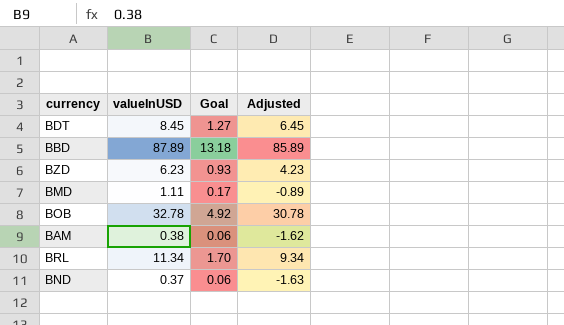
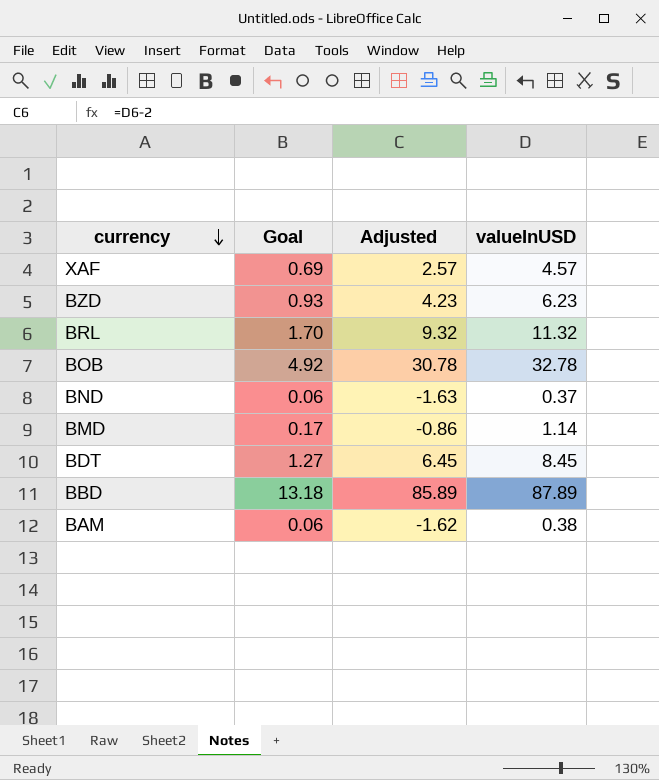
row order: none -> currency descending
column valueInUSD | position: 2 -> 4
row XAF: none -> 0.69 | 2.57 | 4.57
BRL | Adjusted: 9.34 -> 9.32
BRL | valueInUSD: 11.34 -> 11.32
BMD | Adjusted: -0.89 -> -0.86
BMD | valueInUSD: 1.11 -> 1.14

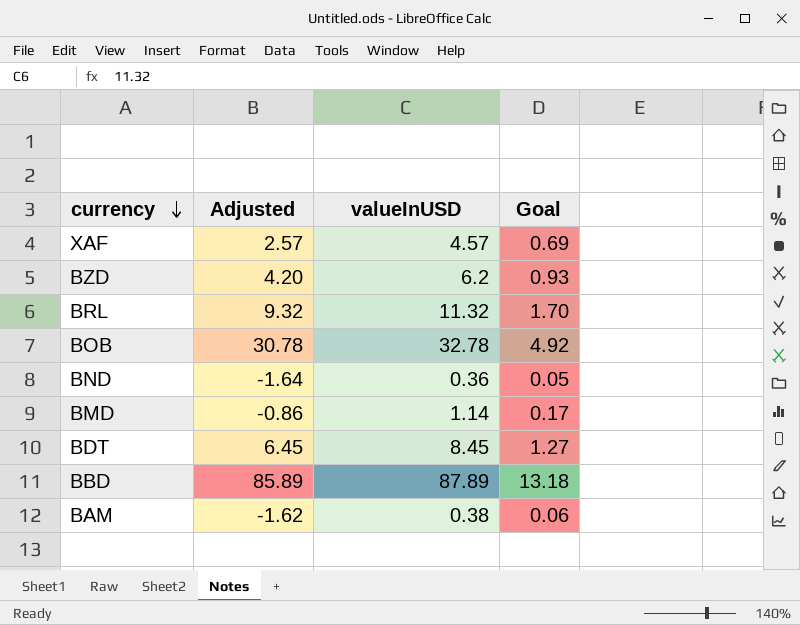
column Goal | position: 2 -> 4
BZD | Adjusted: 4.23 -> 4.20
BZD | valueInUSD: 6.23 -> 6.2
BND | Adjusted: -1.63 -> -1.64
BND | valueInUSD: 0.37 -> 0.36
BND | Goal: 0.06 -> 0.05

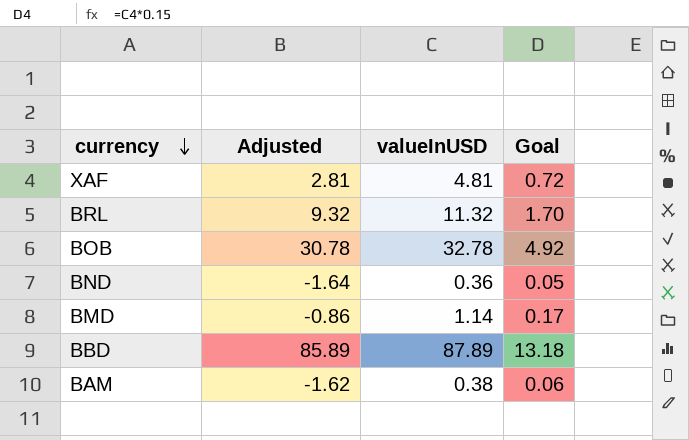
row BZD: 4.20 | 6.2 | 0.93 -> none
row BDT: 6.45 | 8.45 | 1.27 -> none
XAF | Adjusted: 2.57 -> 2.81
XAF | valueInUSD: 4.57 -> 4.81
XAF | Goal: 0.69 -> 0.72

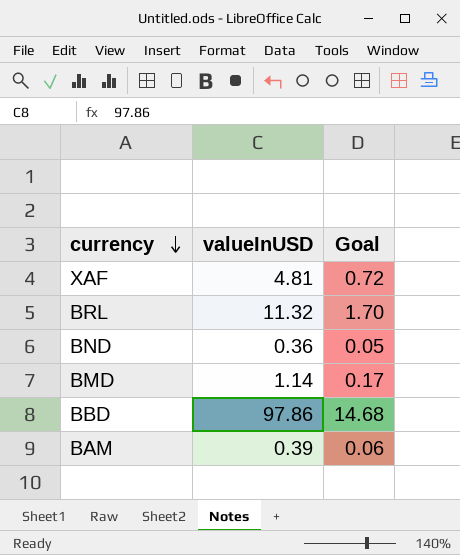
column Adjusted | formula: [valueInUSD] - 2 -> none
row BOB: 30.78 | 32.78 | 4.92 -> none
BBD | valueInUSD: 87.89 -> 97.86
BBD | Goal: 13.18 -> 14.68
BAM | valueInUSD: 0.38 -> 0.39

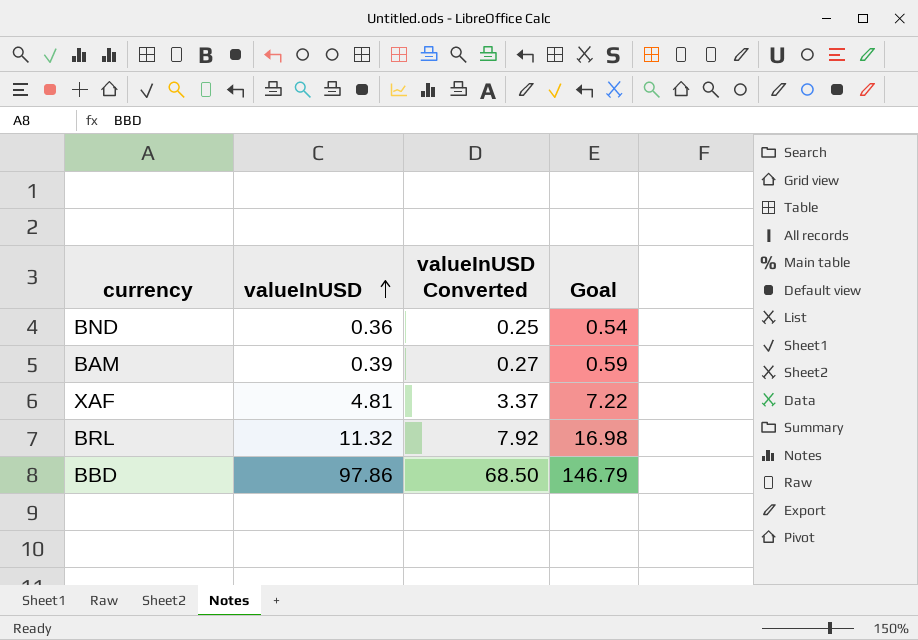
row order: currency descending -> valueInUSD ascending
column valueInUSD Converted | formula: none -> [valueInUSD] * 0.7
column Goal | formula: [valueInUSD] * 0.15 -> [valueInUSD] * 1.5
row BMD: 1.14 | 0.17 -> none

